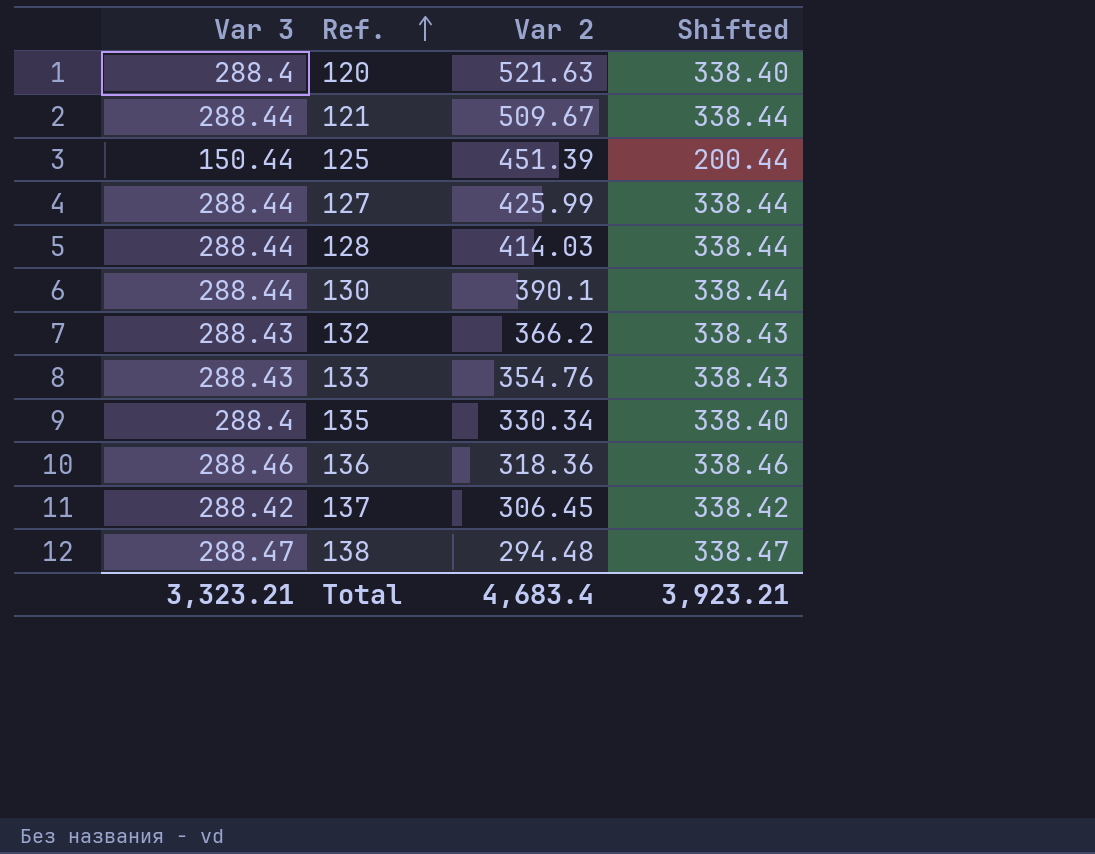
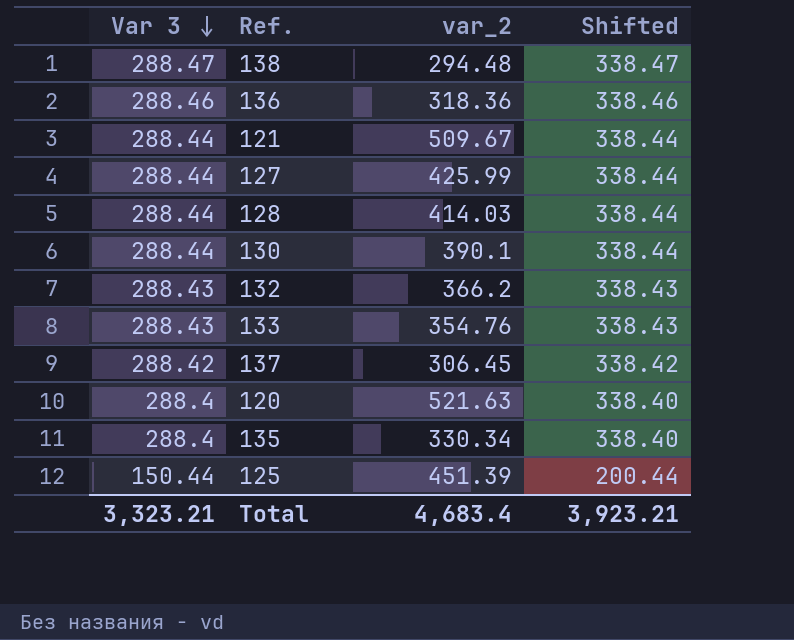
row order: Ref. ascending -> Var 3 descending
column name: Var 2 -> var_2

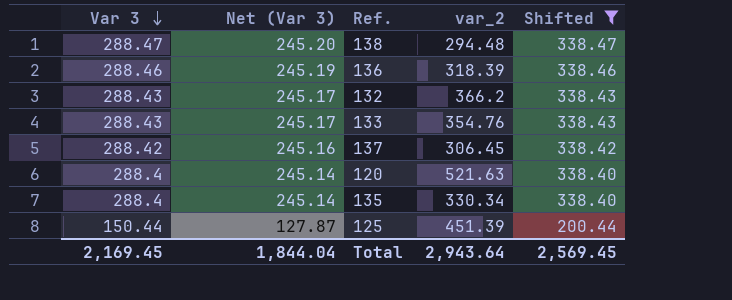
filter: none -> Shifted != 338.44
column Net (Var 3) | formula: none -> [Var 3] * 0.85
136 | var_2: 318.36 -> 318.39
Total | Var 3: 3,323.21 -> 2,169.45
Total | var_2: 4,683.4 -> 2,943.64
Total | Shifted: 3,923.21 -> 2,569.45

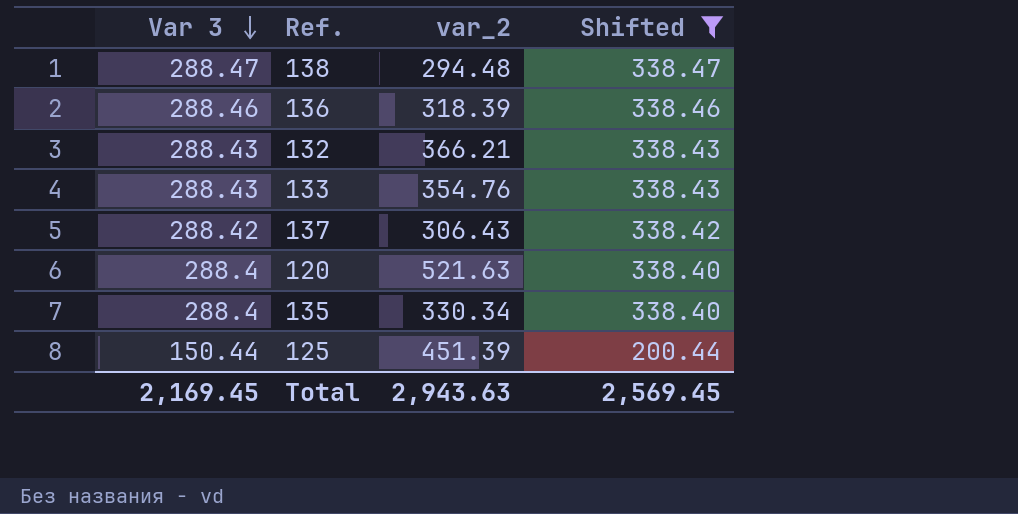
column Net (Var 3) | formula: [Var 3] * 0.85 -> none
132 | var_2: 366.2 -> 366.21
137 | var_2: 306.45 -> 306.43
Total | var_2: 2,943.64 -> 2,943.63

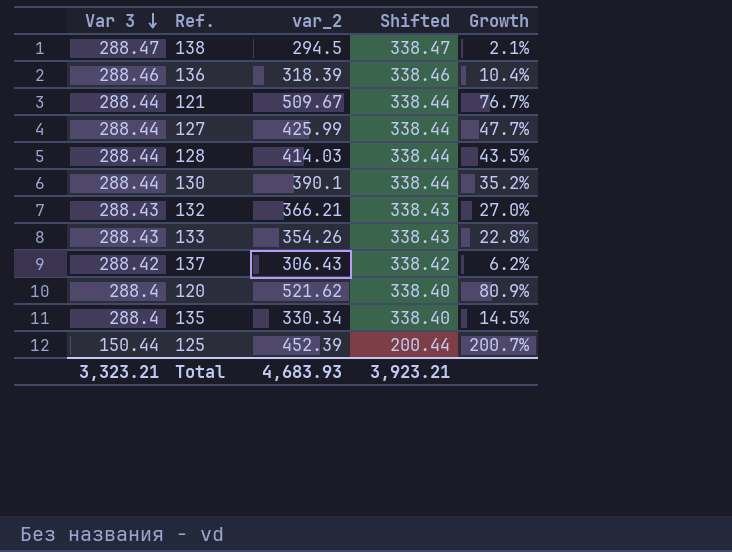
filter: Shifted != 338.44 -> none
column Growth | formula: none -> ([var_2] - [Var 3]) / [Var 3]
138 | var_2: 294.48 -> 294.5
133 | var_2: 354.76 -> 354.26
120 | var_2: 521.63 -> 521.62
125 | var_2: 451.39 -> 452.39
Total | Var 3: 2,169.45 -> 3,323.21
Total | var_2: 2,943.63 -> 4,683.93
Total | Shifted: 2,569.45 -> 3,923.21

